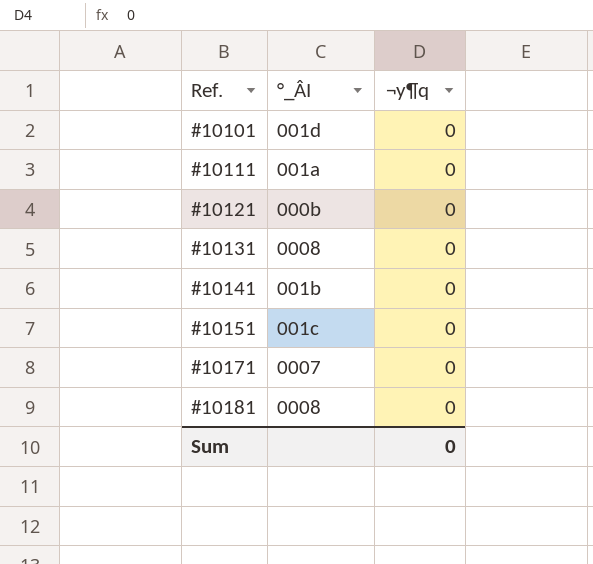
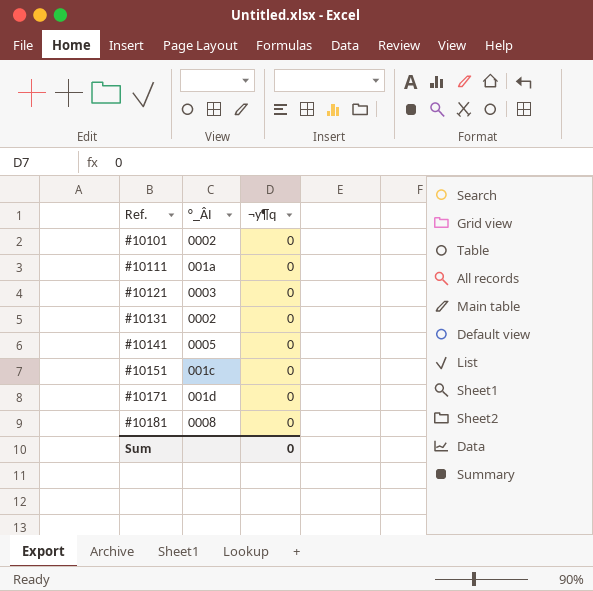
#10101 | °_ÂI: 001d -> 0002
#10121 | °_ÂI: 000b -> 0003
#10131 | °_ÂI: 0008 -> 0002
#10141 | °_ÂI: 001b -> 0005
#10171 | °_ÂI: 0007 -> 001d

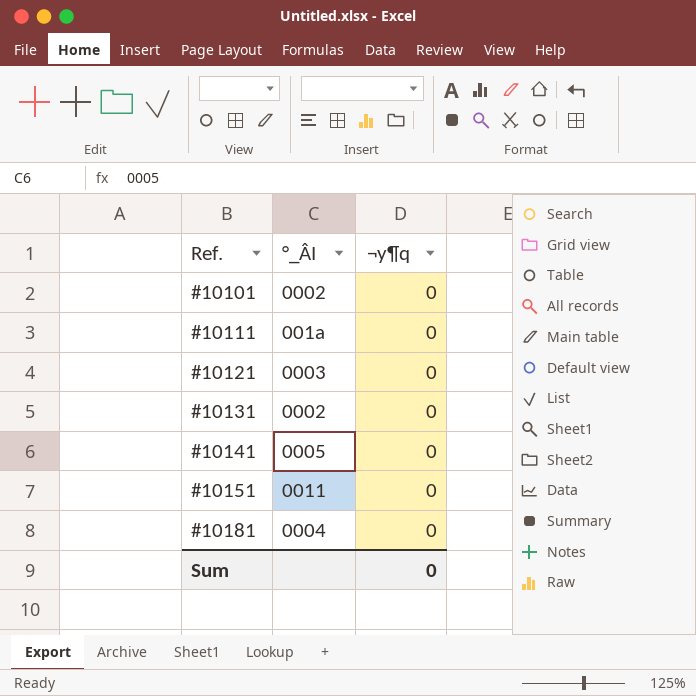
row #10171: 001d | 0 -> none
#10151 | °_ÂI: 001c -> 0011
#10181 | °_ÂI: 0008 -> 0004

